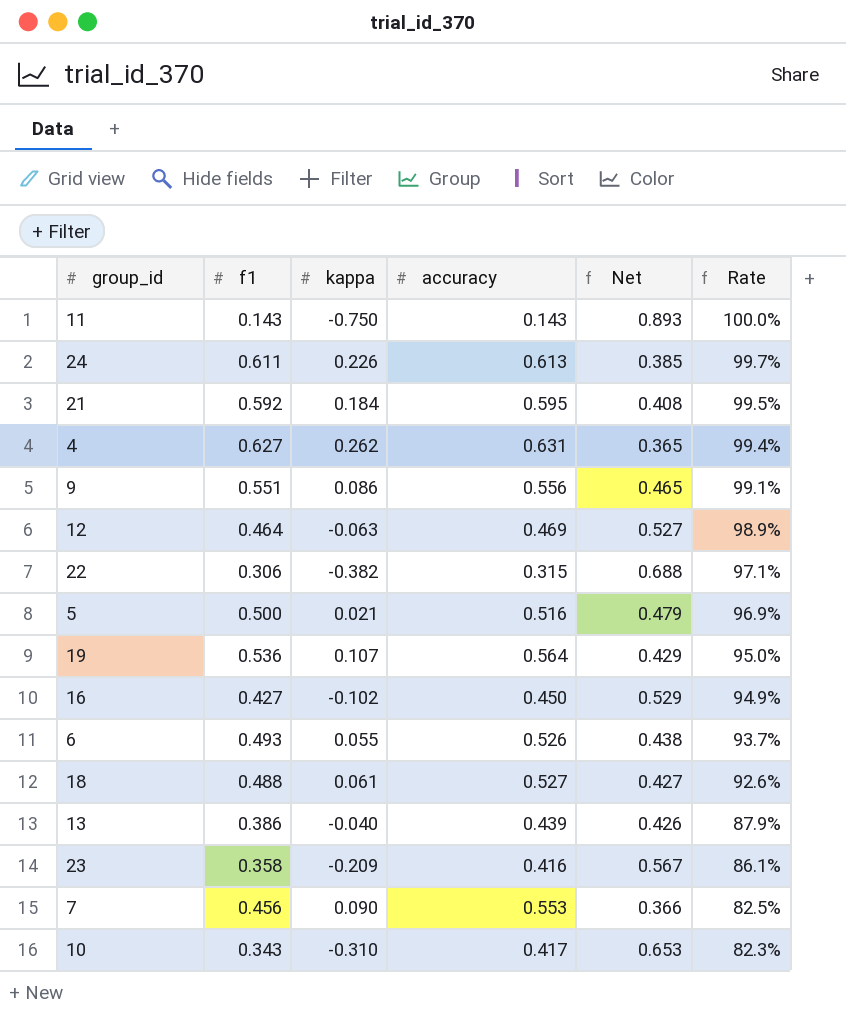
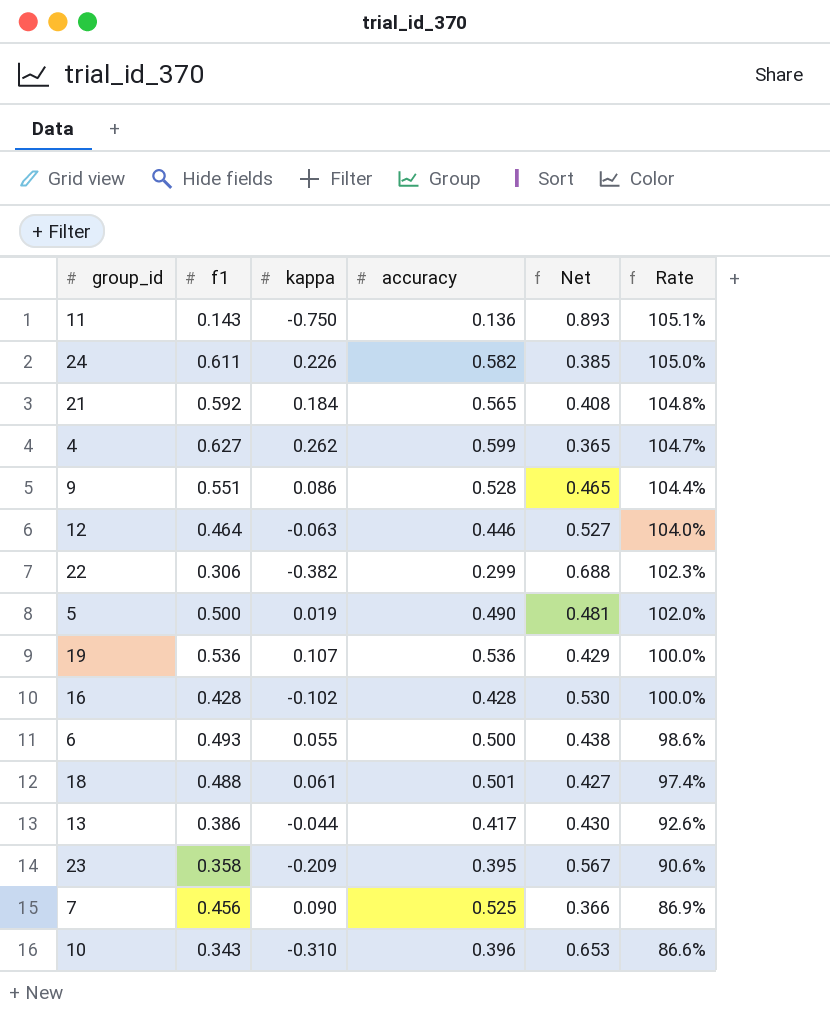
11 | accuracy: 0.143 -> 0.136
11 | Rate: 100.0% -> 105.1%
24 | accuracy: 0.613 -> 0.582
24 | Rate: 99.7% -> 105.0%
21 | accuracy: 0.595 -> 0.565
21 | Rate: 99.5% -> 104.8%
4 | accuracy: 0.631 -> 0.599
4 | Rate: 99.4% -> 104.7%
9 | accuracy: 0.556 -> 0.528
9 | Rate: 99.1% -> 104.4%
12 | accuracy: 0.469 -> 0.446
12 | Rate: 98.9% -> 104.0%
22 | accuracy: 0.315 -> 0.299
22 | Rate: 97.1% -> 102.3%
5 | kappa: 0.021 -> 0.019
5 | accuracy: 0.516 -> 0.490
5 | Net: 0.479 -> 0.481
5 | Rate: 96.9% -> 102.0%
19 | accuracy: 0.564 -> 0.536
19 | Rate: 95.0% -> 100.0%
16 | f1: 0.427 -> 0.428
16 | accuracy: 0.450 -> 0.428
16 | Net: 0.529 -> 0.530
16 | Rate: 94.9% -> 100.0%
6 | accuracy: 0.526 -> 0.500
6 | Rate: 93.7% -> 98.6%
18 | accuracy: 0.527 -> 0.501
18 | Rate: 92.6% -> 97.4%
13 | kappa: -0.040 -> -0.044
13 | accuracy: 0.439 -> 0.417
13 | Net: 0.426 -> 0.430
13 | Rate: 87.9% -> 92.6%
23 | accuracy: 0.416 -> 0.395
23 | Rate: 86.1% -> 90.6%
7 | accuracy: 0.553 -> 0.525
7 | Rate: 82.5% -> 86.9%
10 | accuracy: 0.417 -> 0.396
10 | Rate: 82.3% -> 86.6%

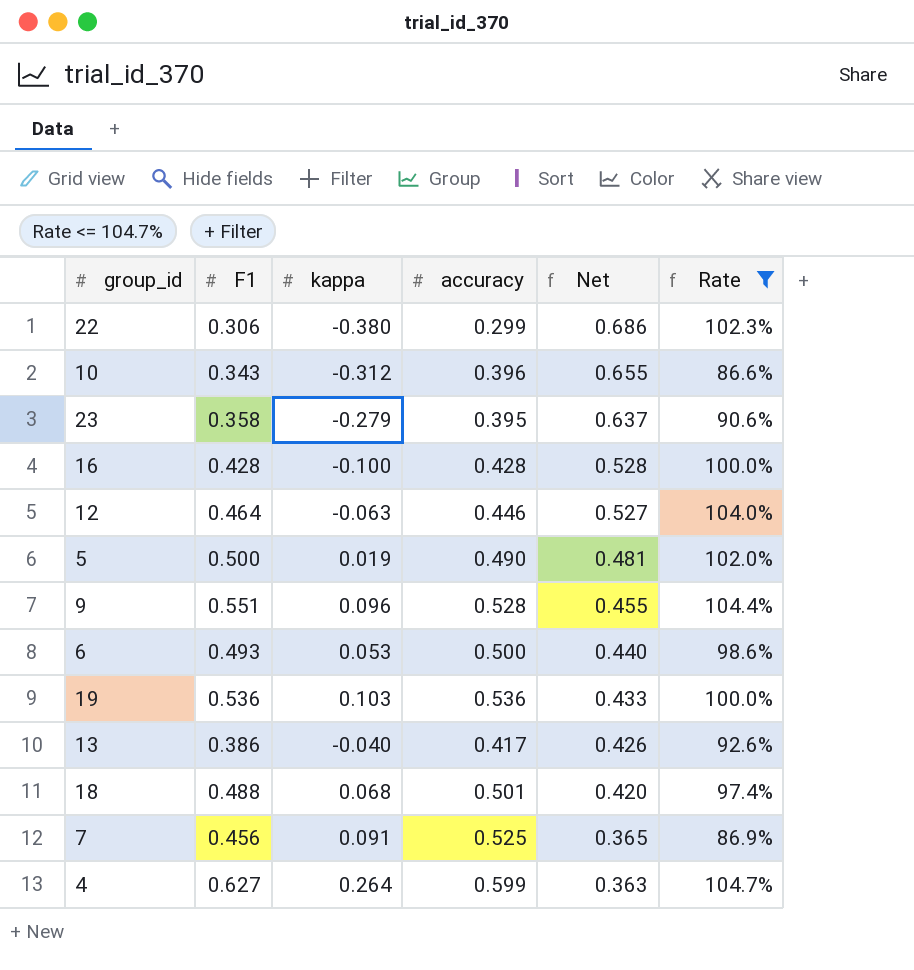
filter: none -> Rate <= 104.7%
row order: Rate descending -> Net descending
column name: f1 -> F1
22 | kappa: -0.382 -> -0.380
22 | Net: 0.688 -> 0.686
10 | kappa: -0.310 -> -0.312
10 | Net: 0.653 -> 0.655
23 | kappa: -0.209 -> -0.279
23 | Net: 0.567 -> 0.637
16 | kappa: -0.102 -> -0.100
16 | Net: 0.530 -> 0.528
9 | kappa: 0.086 -> 0.096
9 | Net: 0.465 -> 0.455
6 | kappa: 0.055 -> 0.053
6 | Net: 0.438 -> 0.440
19 | kappa: 0.107 -> 0.103
19 | Net: 0.429 -> 0.433
13 | kappa: -0.044 -> -0.040
13 | Net: 0.430 -> 0.426
18 | kappa: 0.061 -> 0.068
18 | Net: 0.427 -> 0.420
7 | kappa: 0.090 -> 0.091
7 | Net: 0.366 -> 0.365
4 | kappa: 0.262 -> 0.264
4 | Net: 0.365 -> 0.363

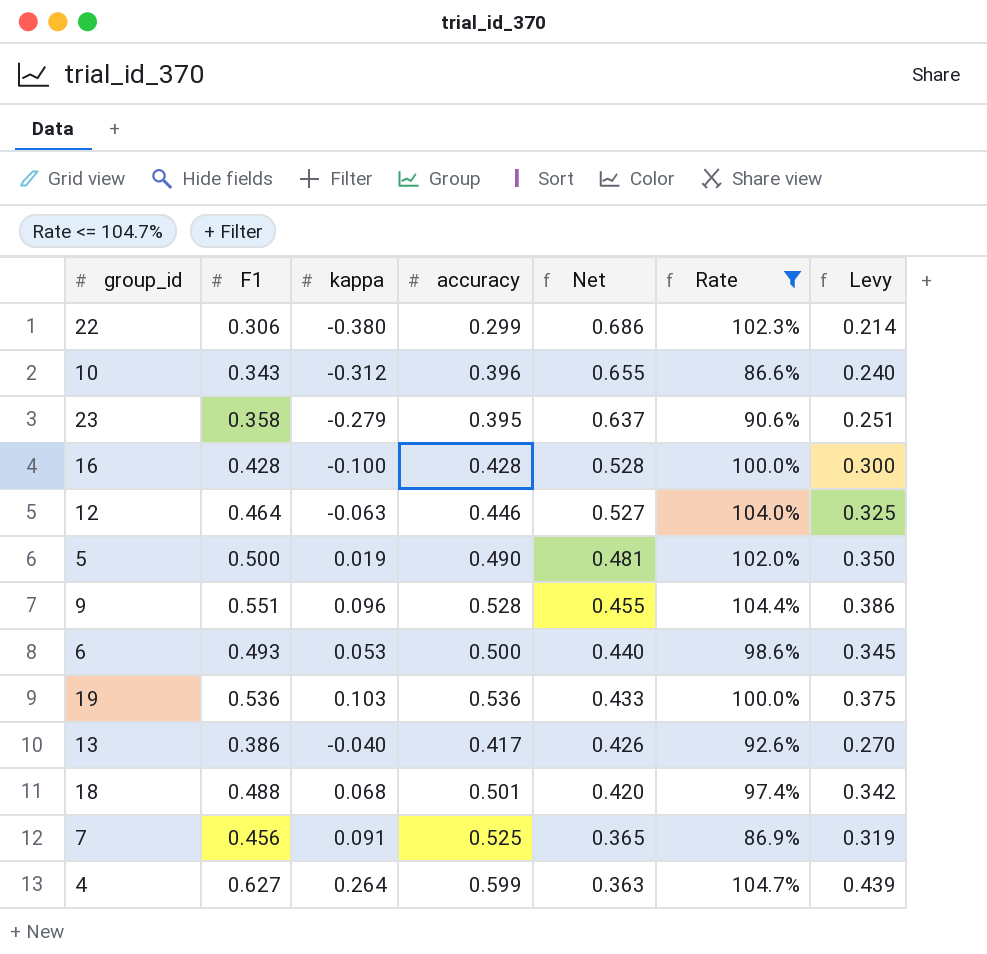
column Levy | formula: none -> [F1] * 0.7

